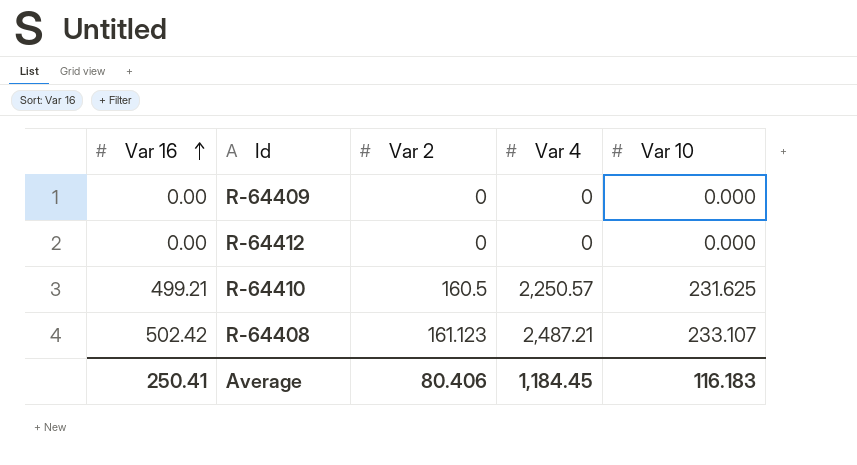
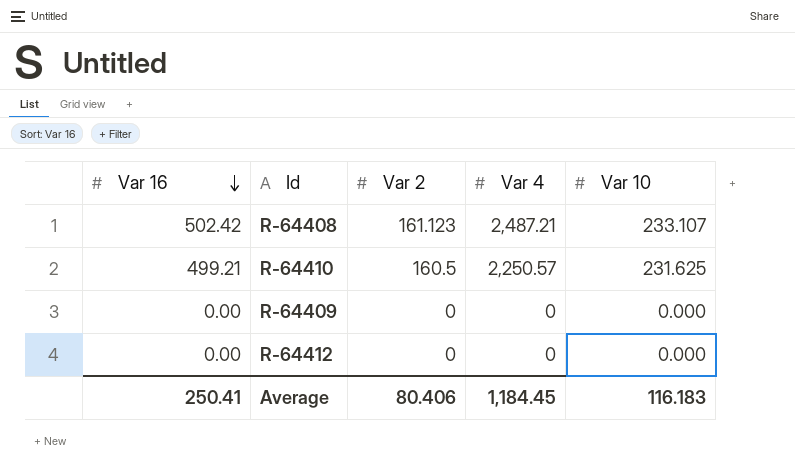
row order: Var 16 ascending -> Var 16 descending

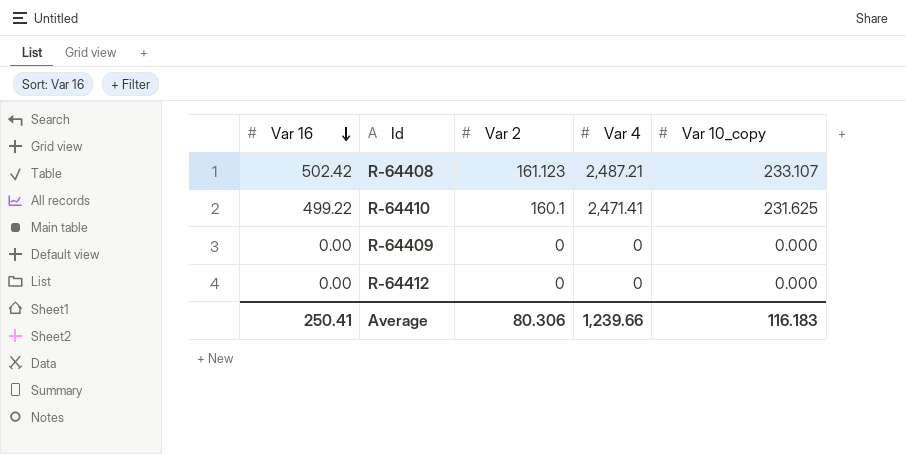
column name: Var 10 -> Var 10_copy
R-64410 | Var 16: 499.21 -> 499.22
R-64410 | Var 2: 160.5 -> 160.1
R-64410 | Var 4: 2,250.57 -> 2,471.41
Average | Var 2: 80.406 -> 80.306
Average | Var 4: 1,184.45 -> 1,239.66

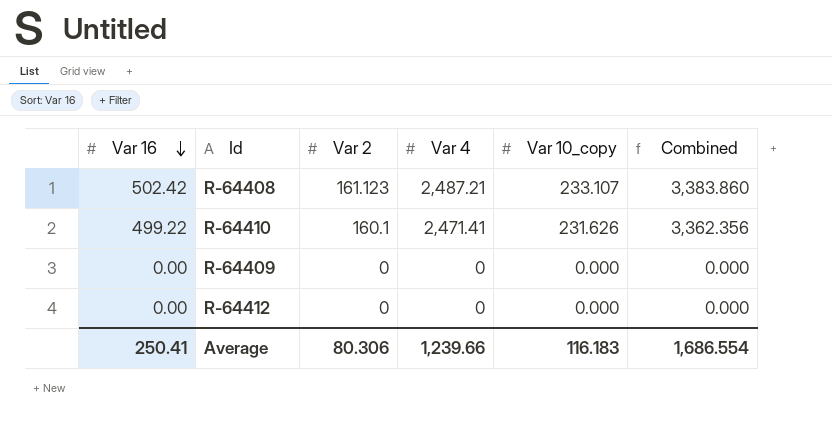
column Combined | formula: none -> [Var 16] + [Var 2] + [Var 4] + [Var 10_copy]
R-64410 | Var 10_copy: 231.625 -> 231.626

